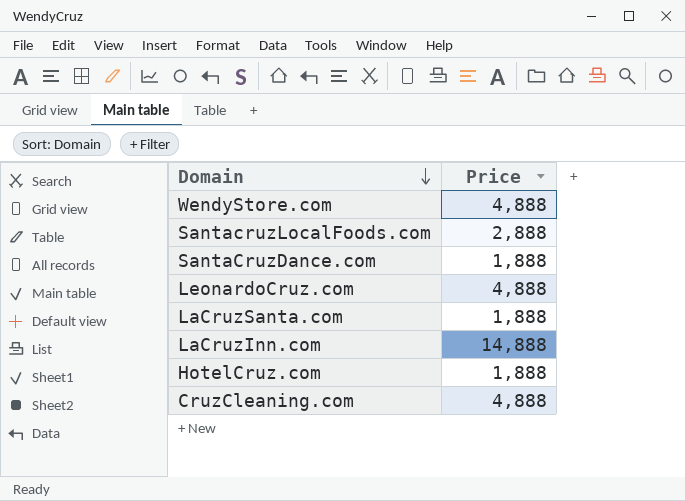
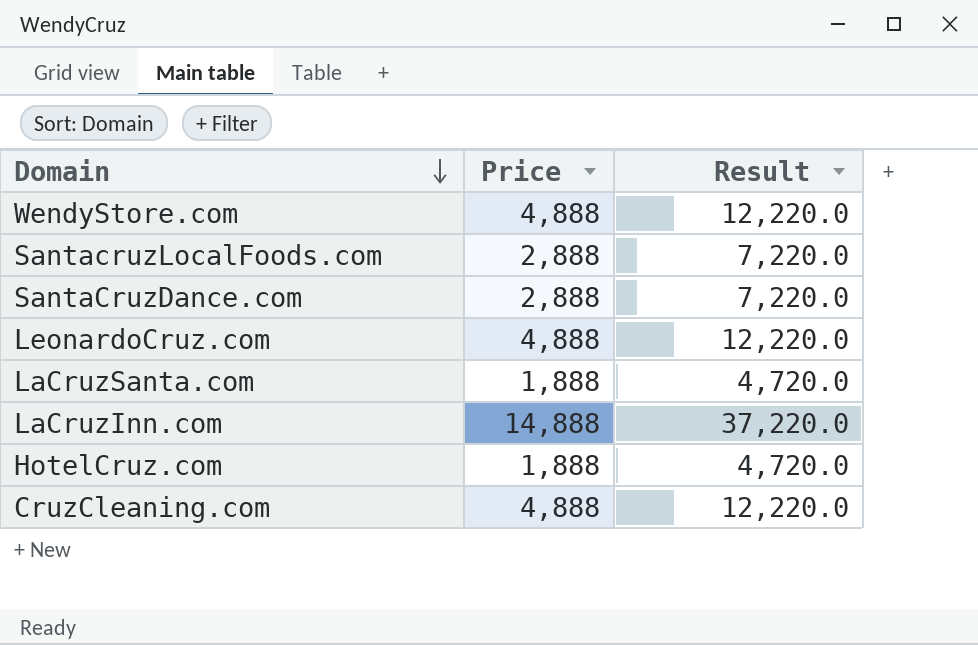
column Result | formula: none -> [Price] * 2.5
SantaCruzDance.com | Price: 1,888 -> 2,888

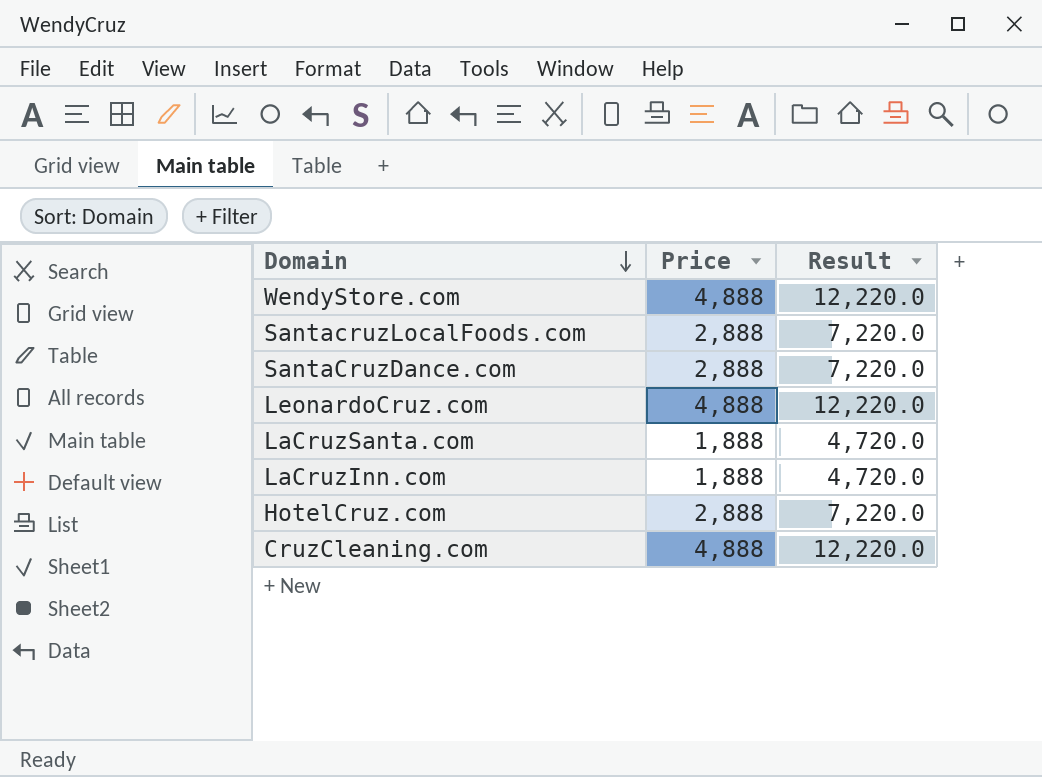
LaCruzInn.com | Price: 14,888 -> 1,888
LaCruzInn.com | Result: 37,220.0 -> 4,720.0
HotelCruz.com | Price: 1,888 -> 2,888
HotelCruz.com | Result: 4,720.0 -> 7,220.0

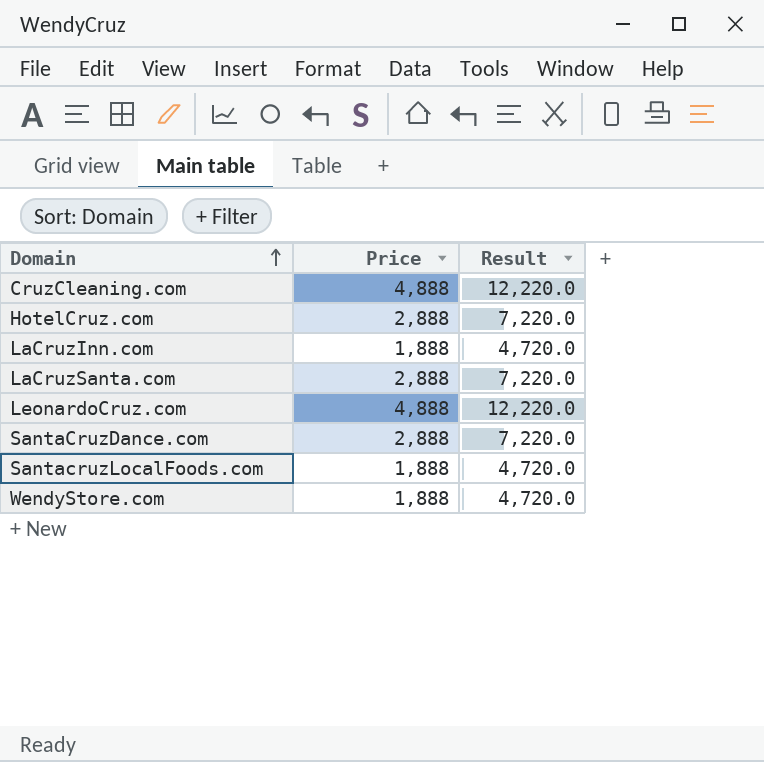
row order: Domain descending -> Domain ascending
LaCruzSanta.com | Price: 1,888 -> 2,888
LaCruzSanta.com | Result: 4,720.0 -> 7,220.0
SantacruzLocalFoods.com | Price: 2,888 -> 1,888
SantacruzLocalFoods.com | Result: 7,220.0 -> 4,720.0
WendyStore.com | Price: 4,888 -> 1,888
WendyStore.com | Result: 12,220.0 -> 4,720.0

